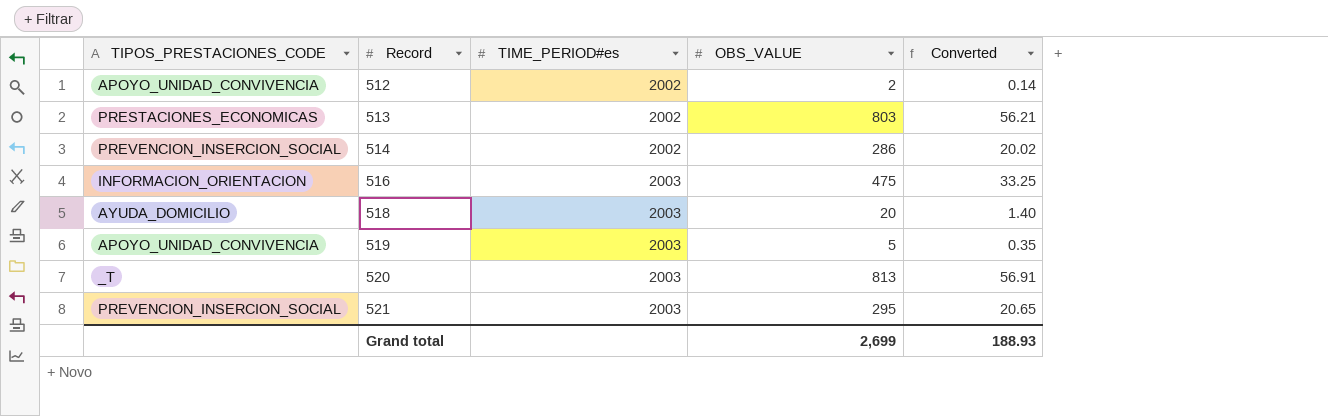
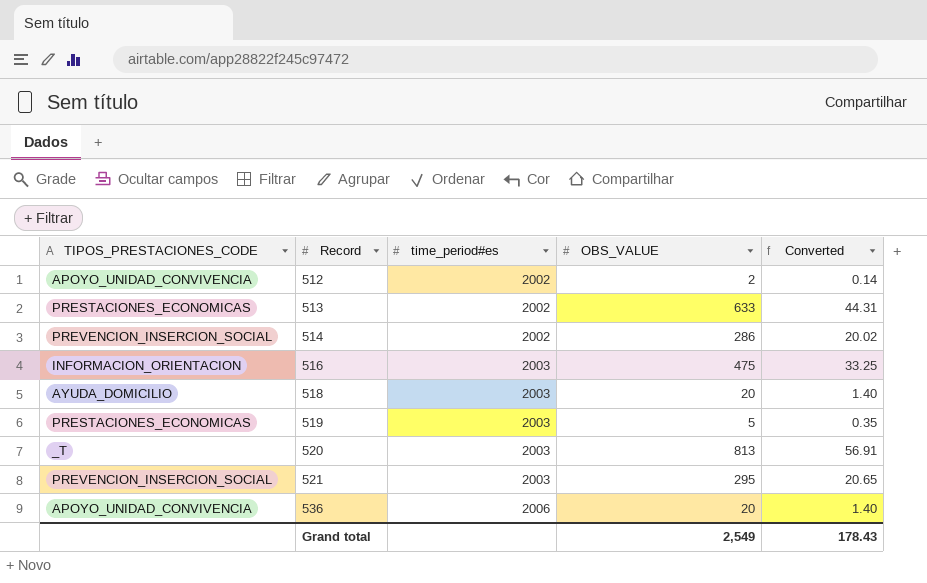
column name: TIME_PERIOD#es -> time_period#es
513 | OBS_VALUE: 803 -> 633
513 | Converted: 56.21 -> 44.31
519 | TIPOS_PRESTACIONES_CODE: APOYO_UNIDAD_CONVIVENCIA -> PRESTACIONES_ECONOMICAS
row 536: none -> APOYO_UNIDAD_CONVIVENCIA | 2006 | 20 | 1.40
Grand total | OBS_VALUE: 2,699 -> 2,549
Grand total | Converted: 188.93 -> 178.43

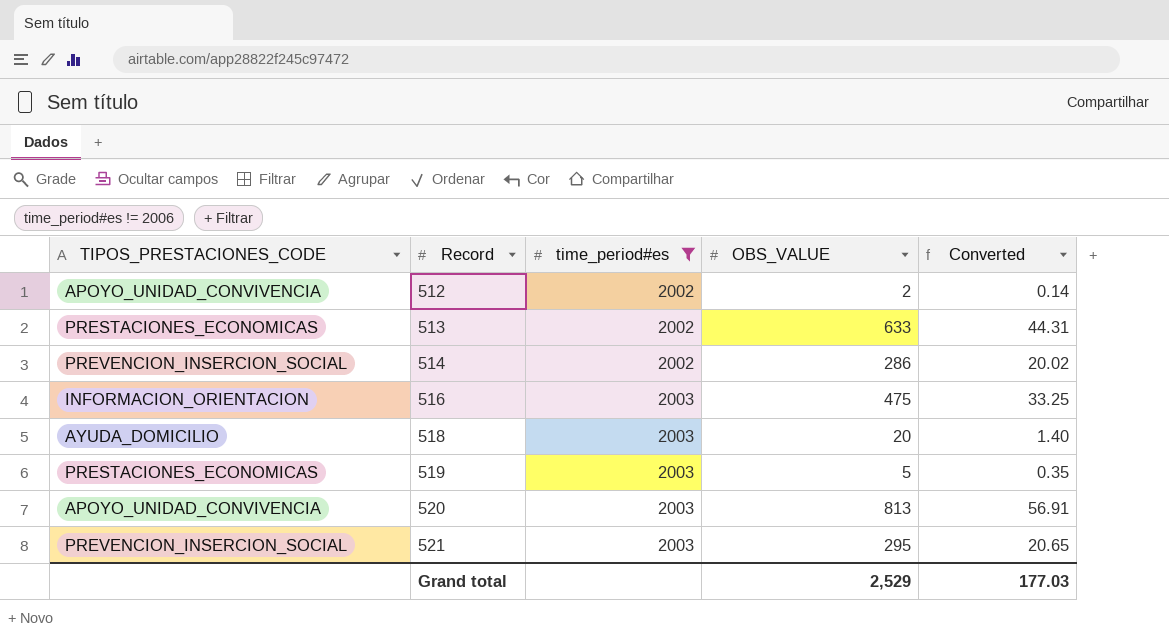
filter: none -> time_period#es != 2006
520 | TIPOS_PRESTACIONES_CODE: _T -> APOYO_UNIDAD_CONVIVENCIA
Grand total | OBS_VALUE: 2,549 -> 2,529
Grand total | Converted: 178.43 -> 177.03

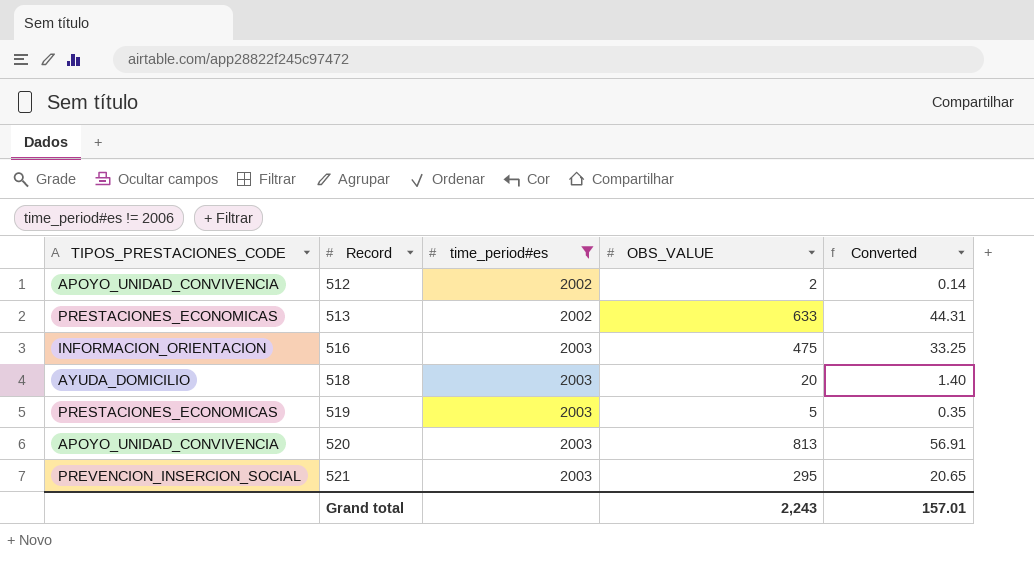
row 514: PREVENCION_INSERCION_SOCIAL | 2002 | 286 | 20.02 -> none
Grand total | OBS_VALUE: 2,529 -> 2,243
Grand total | Converted: 177.03 -> 157.01

